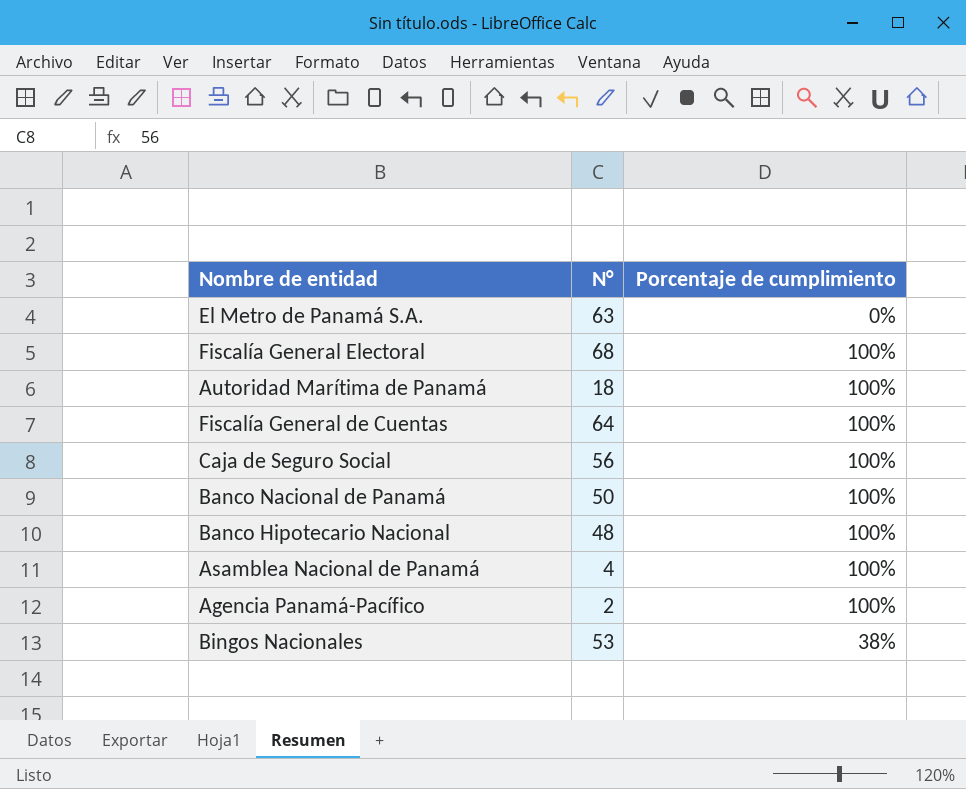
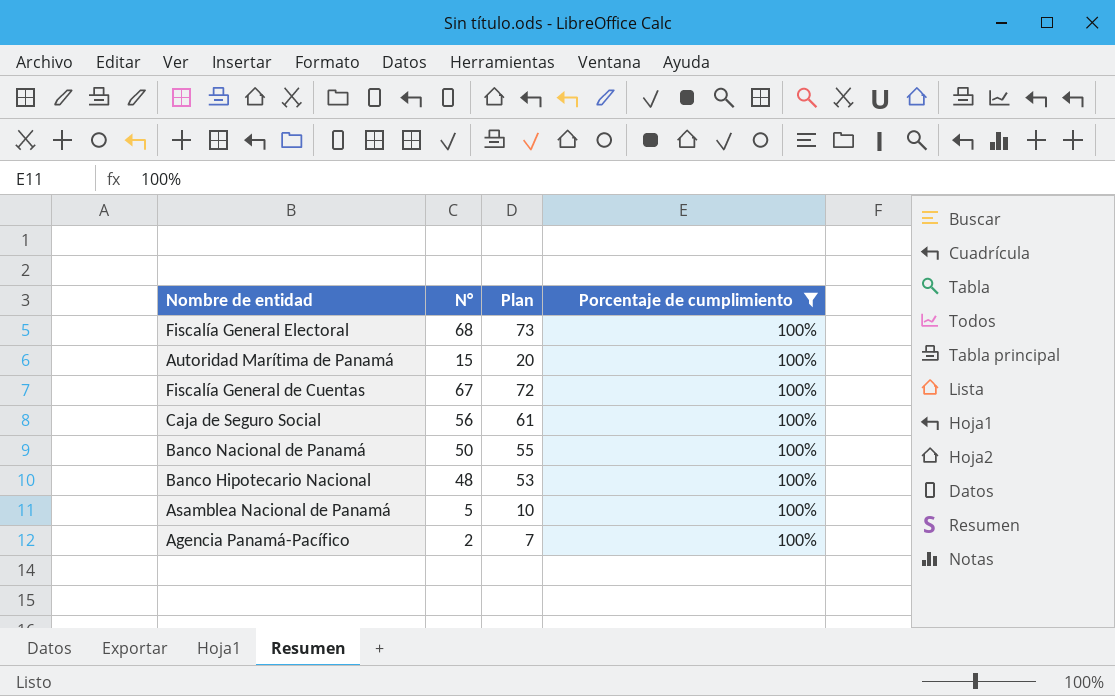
filter: none -> Porcentaje de cumplimiento = 100%
column Plan | formula: none -> [N°] + 5
Autoridad Marítima de Panamá | N°: 18 -> 15
Fiscalía General de Cuentas | N°: 64 -> 67
Asamblea Nacional de Panamá | N°: 4 -> 5

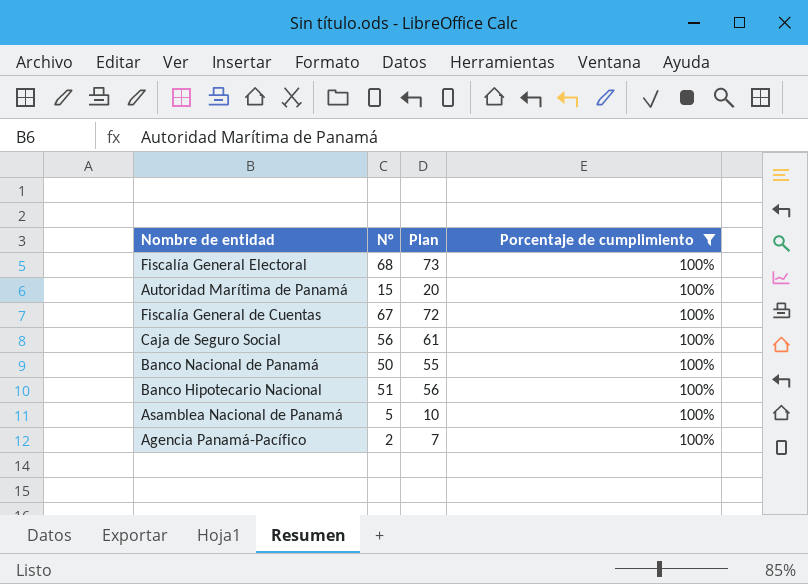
Banco Hipotecario Nacional | N°: 48 -> 51
Banco Hipotecario Nacional | Plan: 53 -> 56

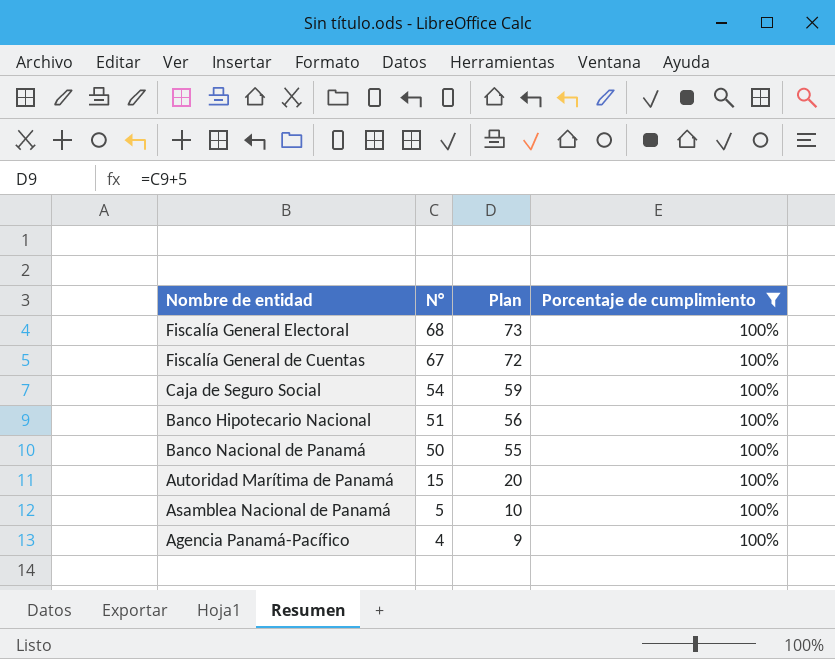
row order: none -> N° descending
Caja de Seguro Social | N°: 56 -> 54
Caja de Seguro Social | Plan: 61 -> 59
Agencia Panamá-Pacífico | N°: 2 -> 4
Agencia Panamá-Pacífico | Plan: 7 -> 9

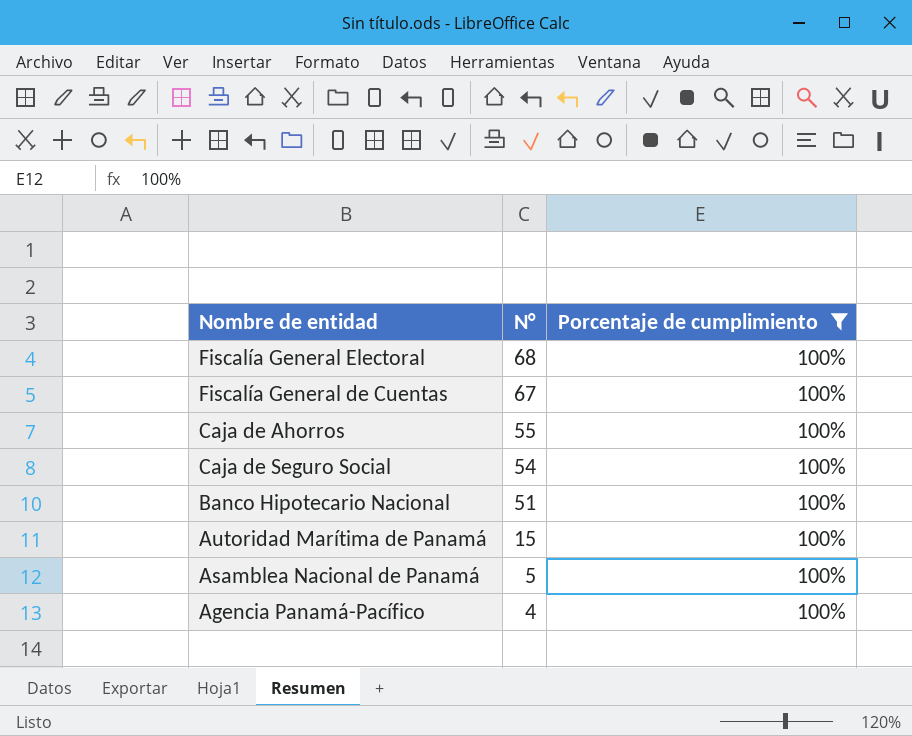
column Plan | formula: [N°] + 5 -> none
row Banco Nacional de Panamá: 50 | 55 | 100% -> none
row Caja de Ahorros: none -> 55 | 100%

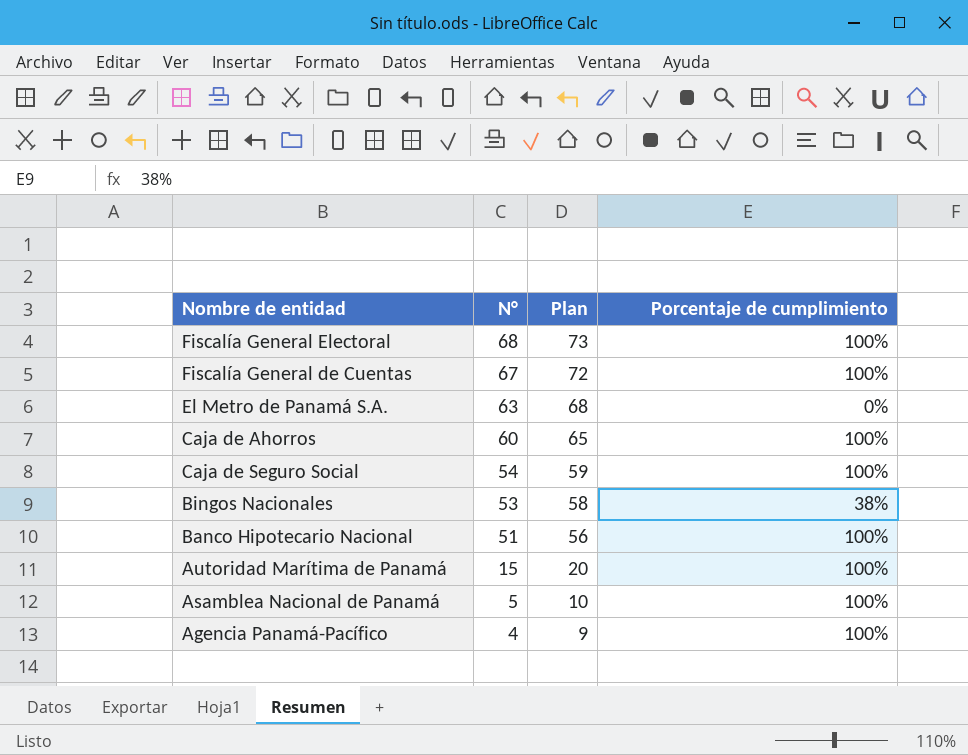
filter: Porcentaje de cumplimiento = 100% -> none
column Plan | formula: none -> [N°] + 5
Caja de Ahorros | N°: 55 -> 60

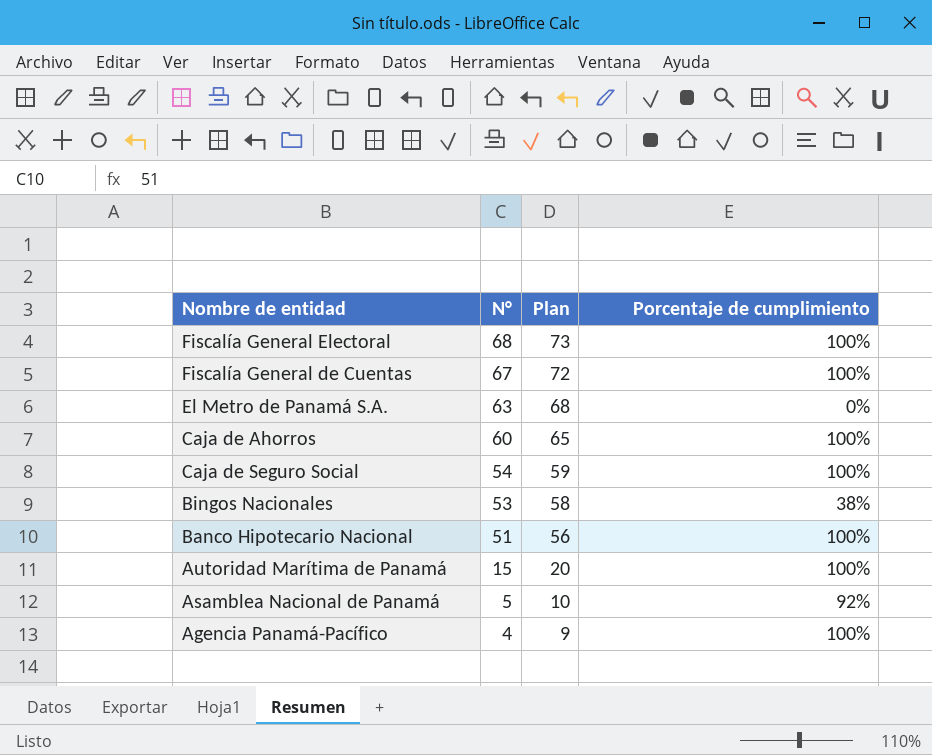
Asamblea Nacional de Panamá | Porcentaje de cumplimiento: 100% -> 92%

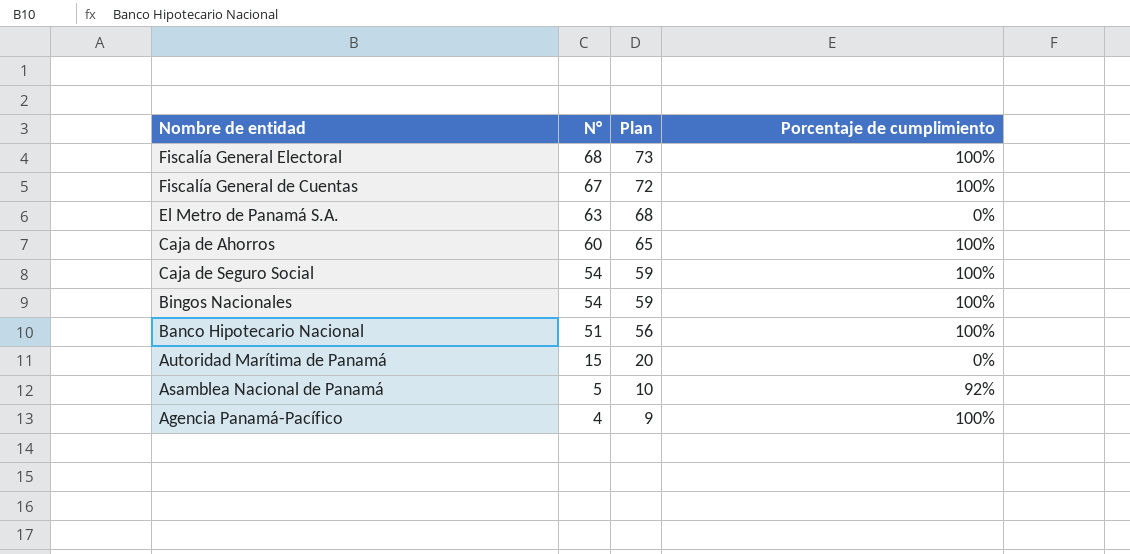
Bingos Nacionales | N°: 53 -> 54
Bingos Nacionales | Plan: 58 -> 59
Bingos Nacionales | Porcentaje de cumplimiento: 38% -> 100%
Autoridad Marítima de Panamá | Porcentaje de cumplimiento: 100% -> 0%

